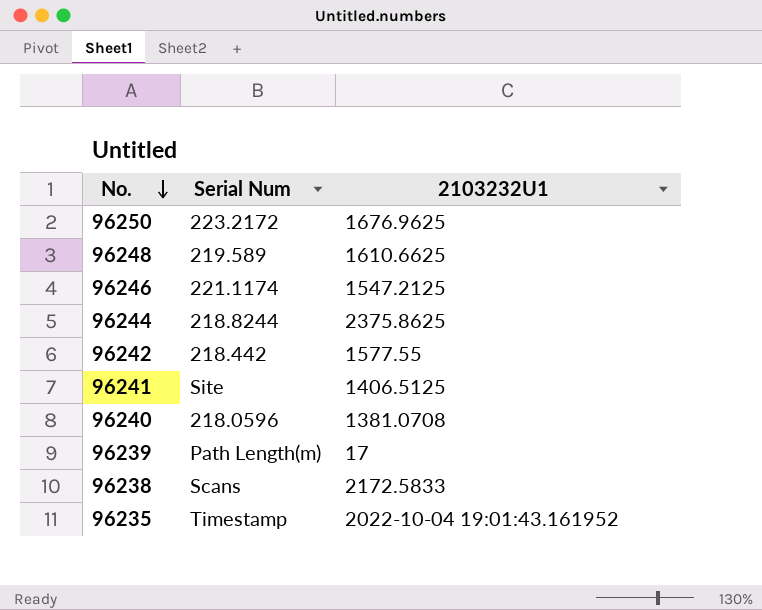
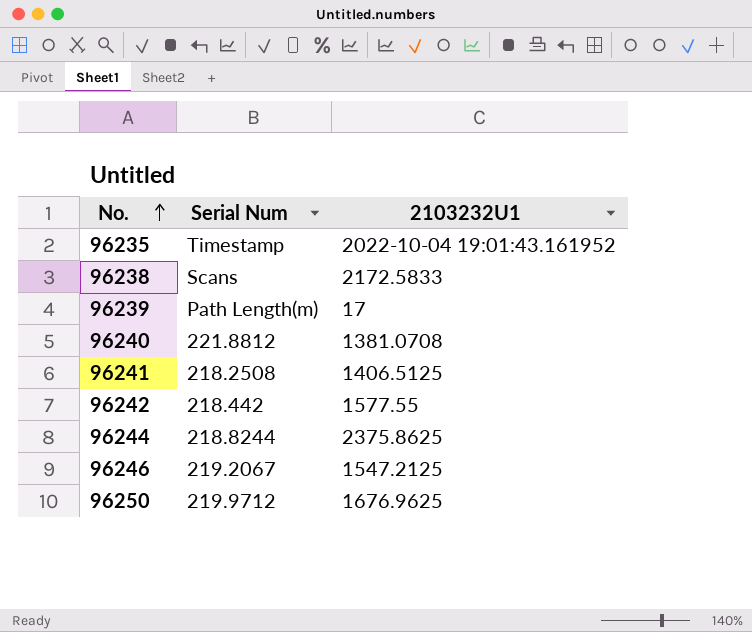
row order: No. descending -> No. ascending
row 96248: 219.589 | 1610.6625 -> none
96240 | Serial Num: 218.0596 -> 221.8812
96241 | Serial Num: Site -> 218.2508
96246 | Serial Num: 221.1174 -> 219.2067
96250 | Serial Num: 223.2172 -> 219.9712

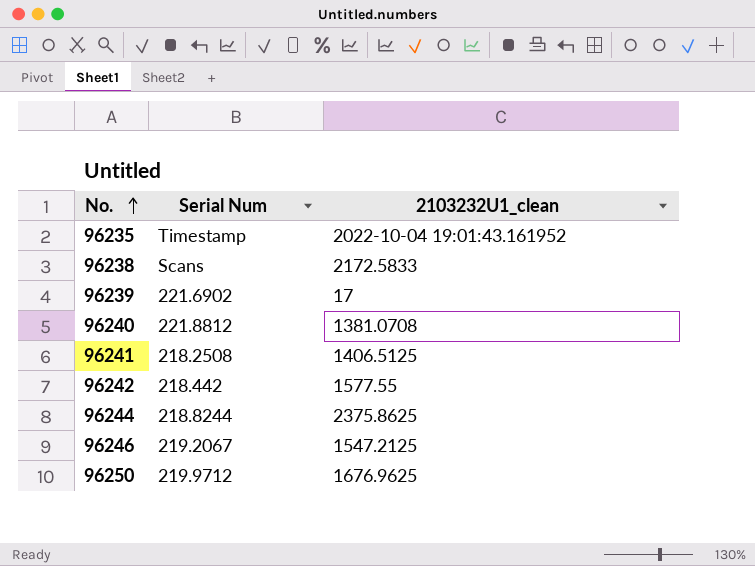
column name: 2103232U1 -> 2103232U1_clean
96239 | Serial Num: Path Length(m) -> 221.6902

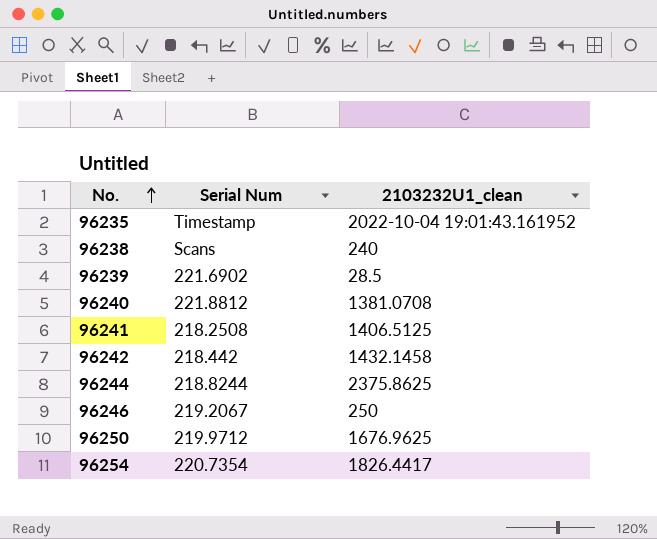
96238 | 2103232U1_clean: 2172.5833 -> 240
96239 | 2103232U1_clean: 17 -> 28.5
96242 | 2103232U1_clean: 1577.55 -> 1432.1458
96246 | 2103232U1_clean: 1547.2125 -> 250
row 96254: none -> 220.7354 | 1826.4417

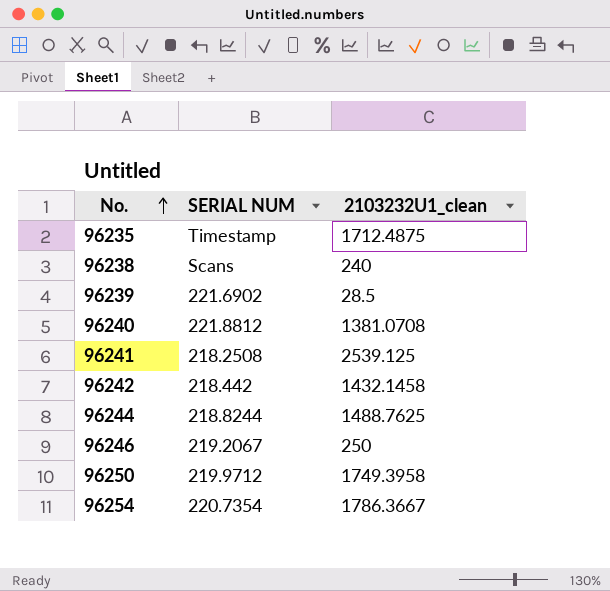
column name: Serial Num -> SERIAL NUM
96235 | 2103232U1_clean: 2022-10-04 19:01:43.161952 -> 1712.4875
96241 | 2103232U1_clean: 1406.5125 -> 2539.125
96244 | 2103232U1_clean: 2375.8625 -> 1488.7625
96250 | 2103232U1_clean: 1676.9625 -> 1749.3958
96254 | 2103232U1_clean: 1826.4417 -> 1786.3667

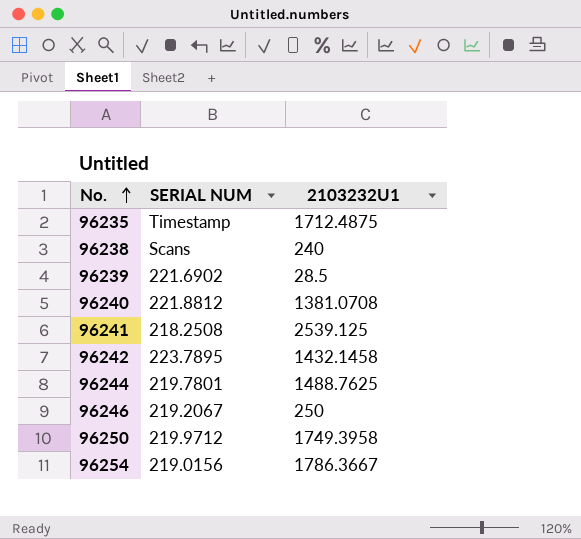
column name: 2103232U1_clean -> 2103232U1
96242 | SERIAL NUM: 218.442 -> 223.7895
96244 | SERIAL NUM: 218.8244 -> 219.7801
96254 | SERIAL NUM: 220.7354 -> 219.0156

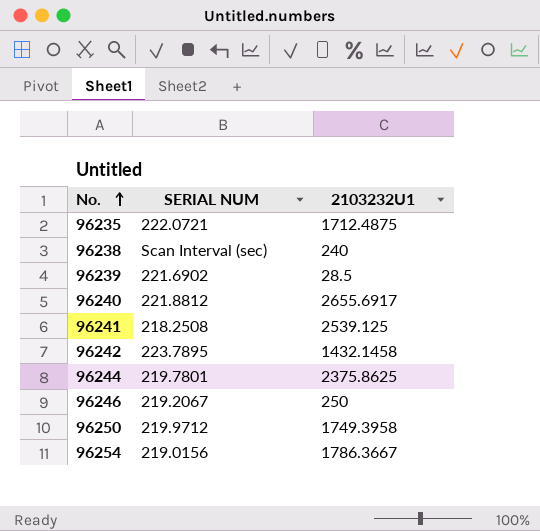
96235 | SERIAL NUM: Timestamp -> 222.0721
96238 | SERIAL NUM: Scans -> Scan Interval (sec)
96240 | 2103232U1: 1381.0708 -> 2655.6917
96244 | 2103232U1: 1488.7625 -> 2375.8625

